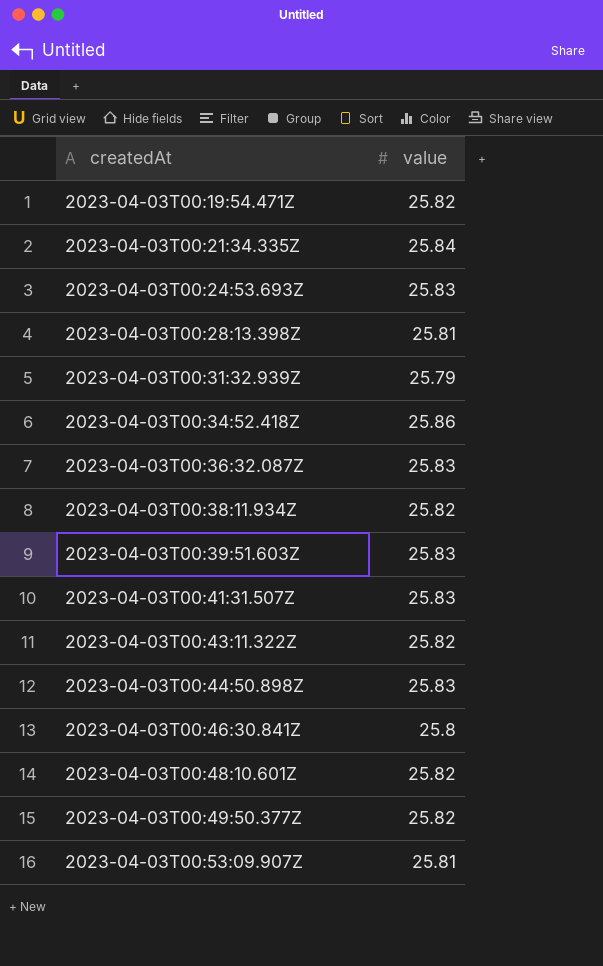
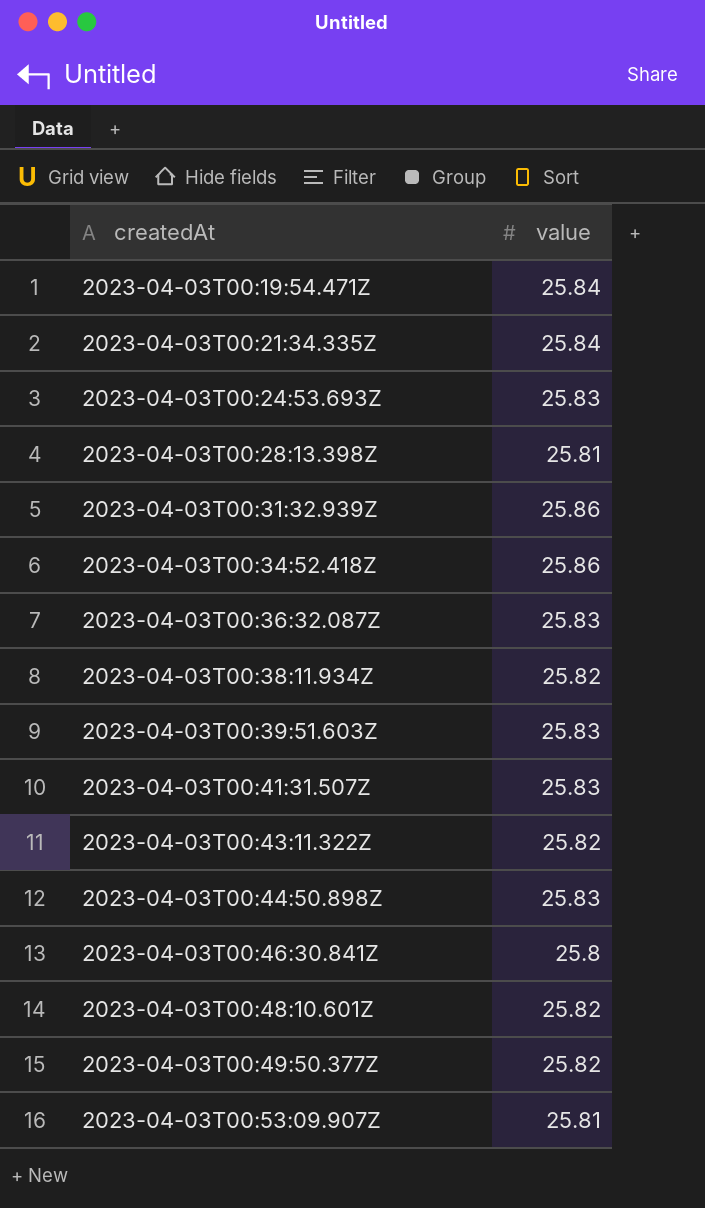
2023-04-03T00:19:54.471Z | value: 25.82 -> 25.84
2023-04-03T00:31:32.939Z | value: 25.79 -> 25.86

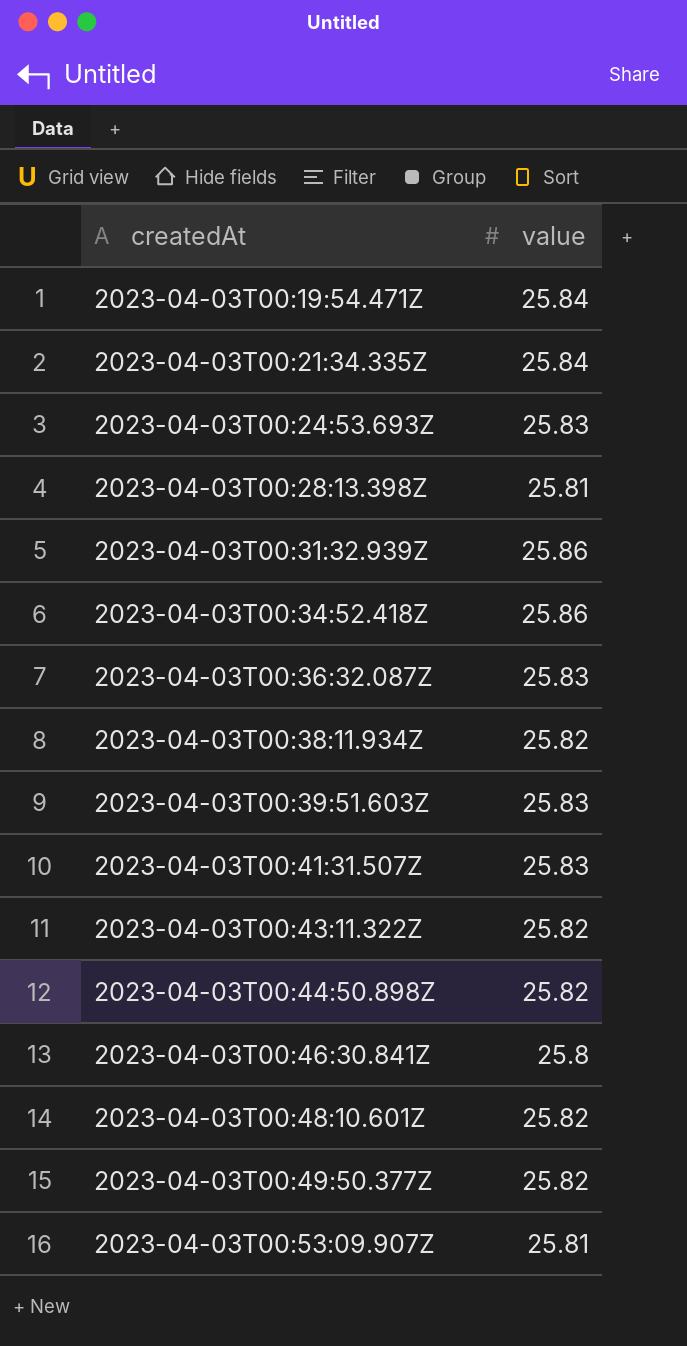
2023-04-03T00:44:50.898Z | value: 25.83 -> 25.82

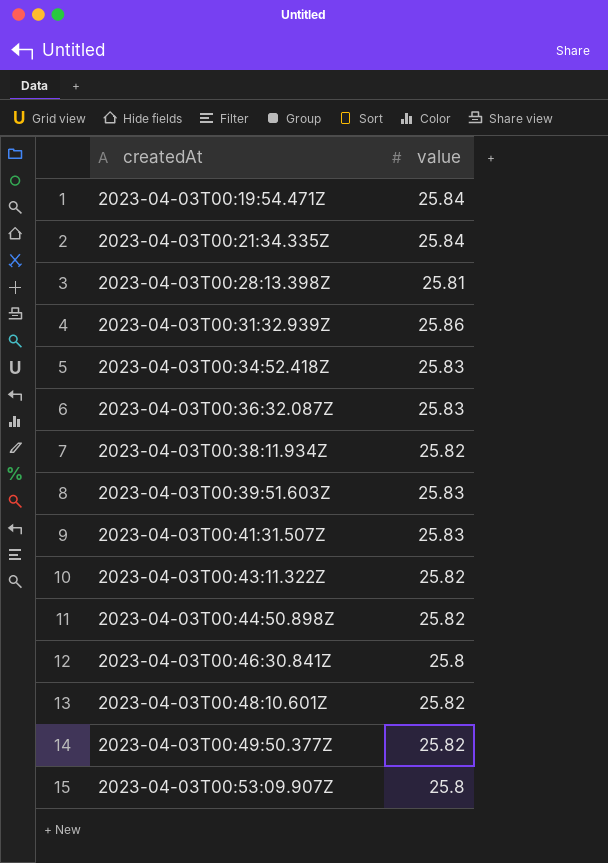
row 2023-04-03T00:24:53.693Z: 25.83 -> none
2023-04-03T00:34:52.418Z | value: 25.86 -> 25.83
2023-04-03T00:53:09.907Z | value: 25.81 -> 25.8

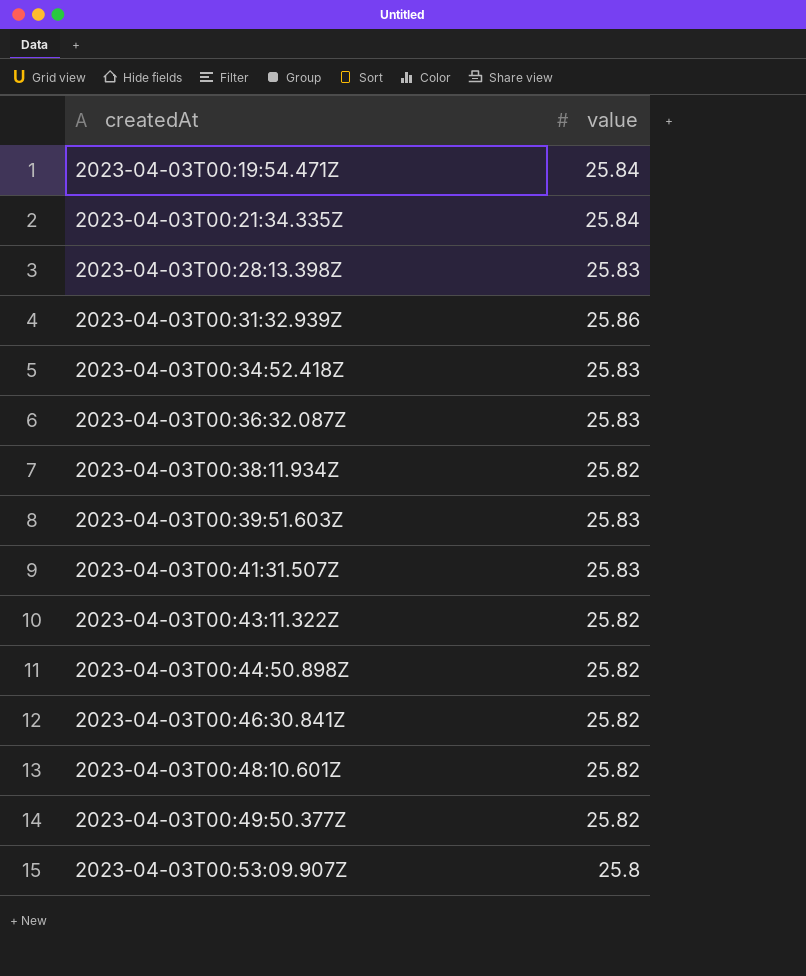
2023-04-03T00:28:13.398Z | value: 25.81 -> 25.83
2023-04-03T00:46:30.841Z | value: 25.8 -> 25.82

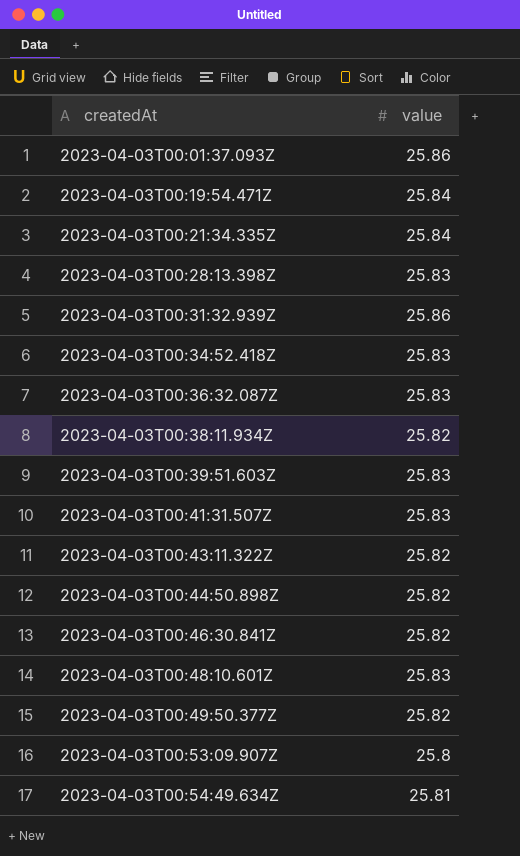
row 2023-04-03T00:01:37.093Z: none -> 25.86
2023-04-03T00:48:10.601Z | value: 25.82 -> 25.83
row 2023-04-03T00:54:49.634Z: none -> 25.81

